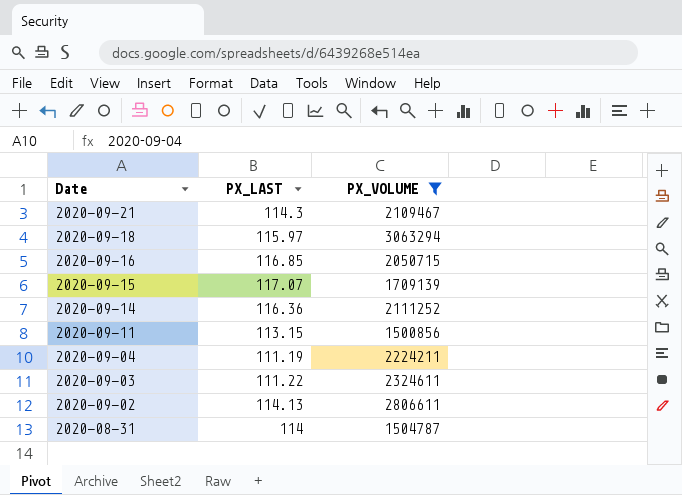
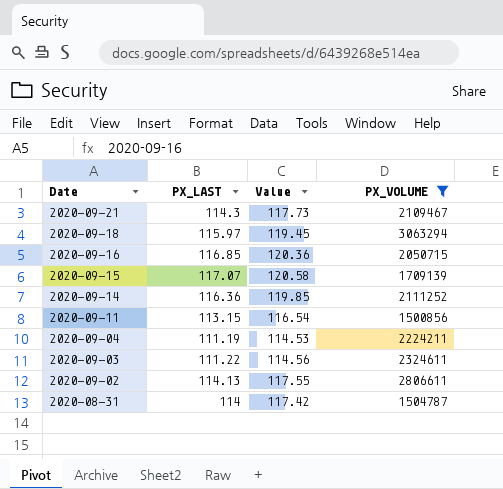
column Value | formula: none -> [PX_LAST] * 1.03

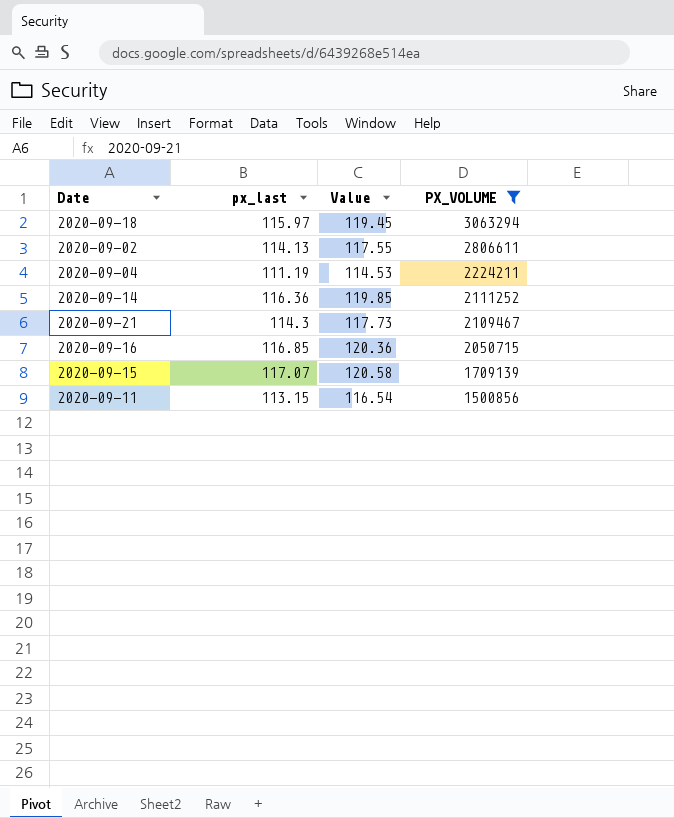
row order: Date descending -> PX_VOLUME descending
column name: PX_LAST -> px_last
row 2020-09-03: 111.22 | 114.56 | 2324611 -> none
row 2020-08-31: 114 | 117.42 | 1504787 -> none

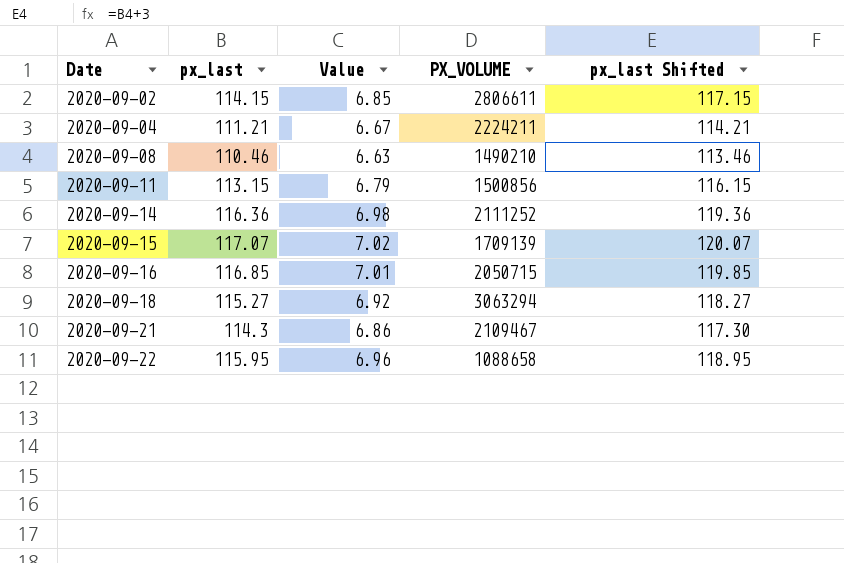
filter: PX_VOLUME >= 1500856 -> none
row order: PX_VOLUME descending -> Date ascending
column Value | formula: [px_last] * 1.03 -> [px_last] * 0.06
column px_last Shifted | formula: none -> [px_last] + 3
2020-09-02 | px_last: 114.13 -> 114.15
2020-09-04 | px_last: 111.19 -> 111.21
2020-09-18 | px_last: 115.97 -> 115.27

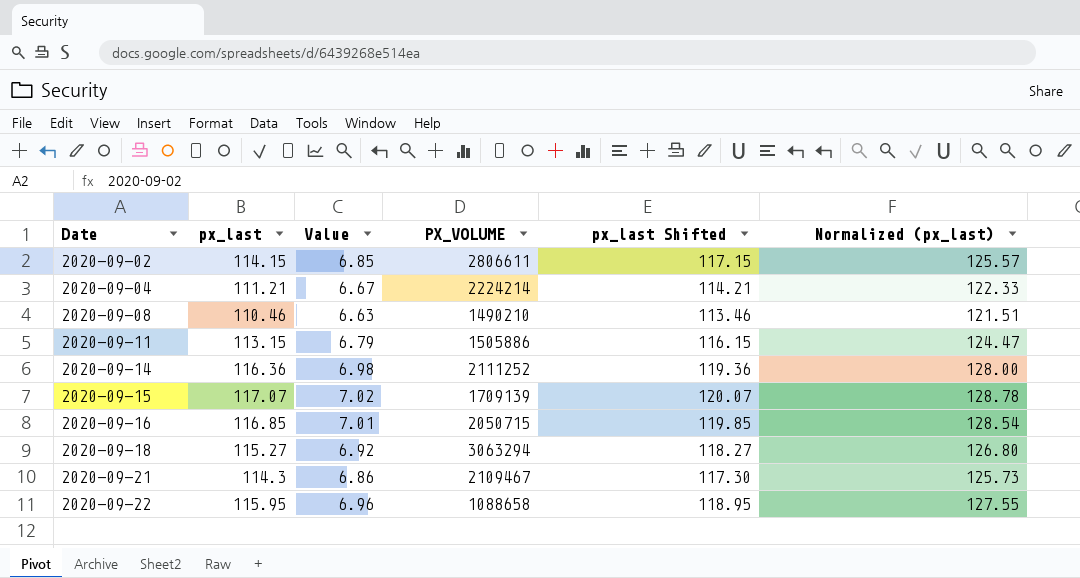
column Normalized (px_last) | formula: none -> [px_last] * 1.1
2020-09-04 | PX_VOLUME: 2224211 -> 2224214
2020-09-11 | PX_VOLUME: 1500856 -> 1505886

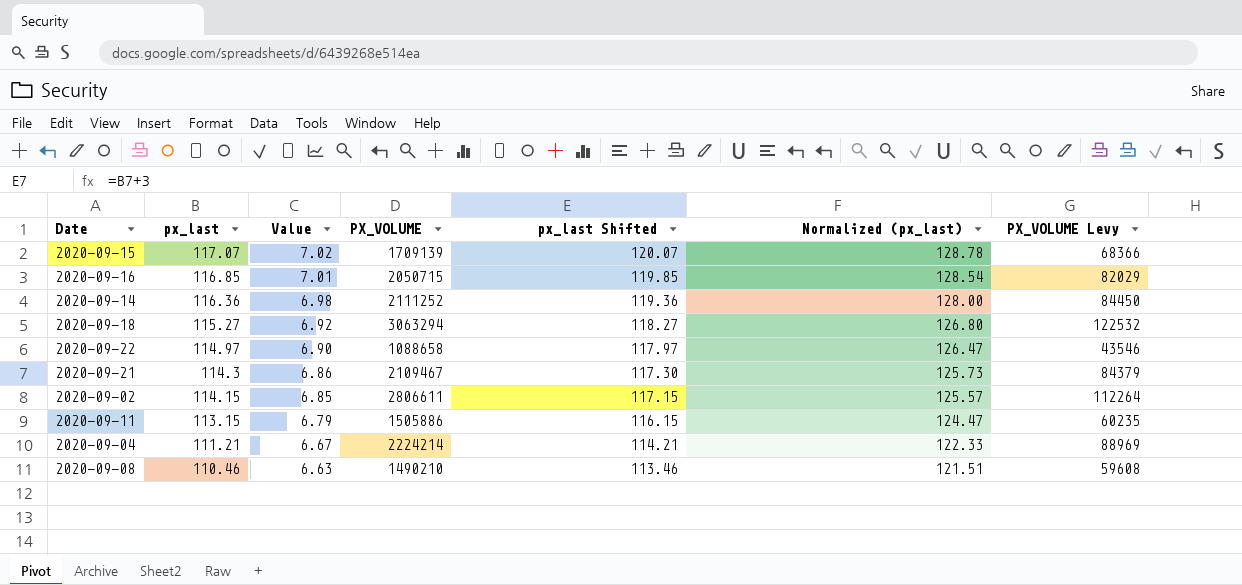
row order: Date ascending -> px_last descending
column PX_VOLUME Levy | formula: none -> [PX_VOLUME] * 0.04
2020-09-22 | px_last: 115.95 -> 114.97
2020-09-22 | Value: 6.96 -> 6.90
2020-09-22 | px_last Shifted: 118.95 -> 117.97
2020-09-22 | Normalized (px_last): 127.55 -> 126.47

